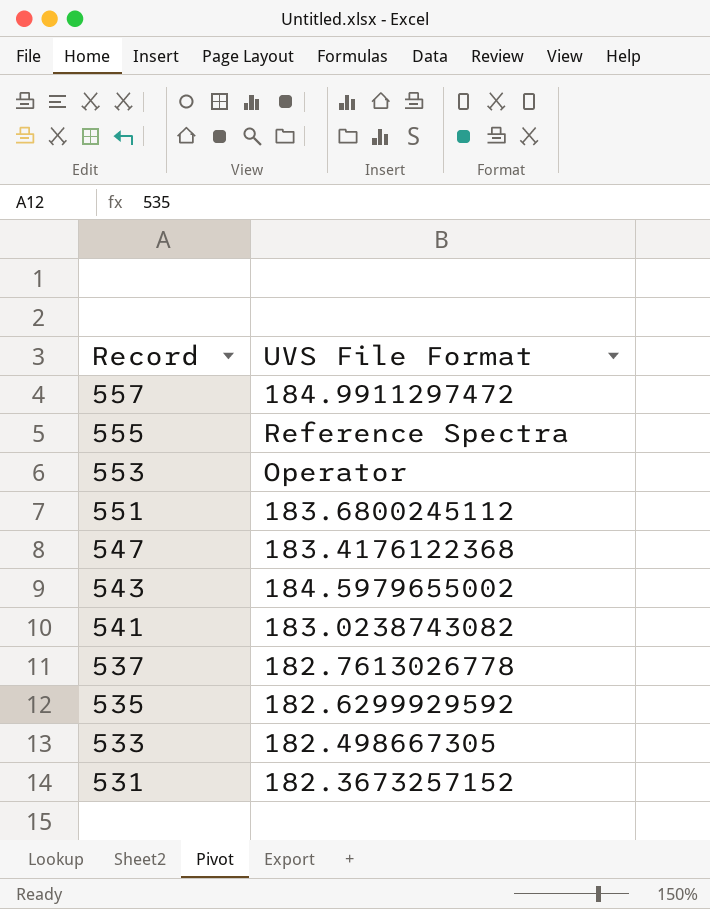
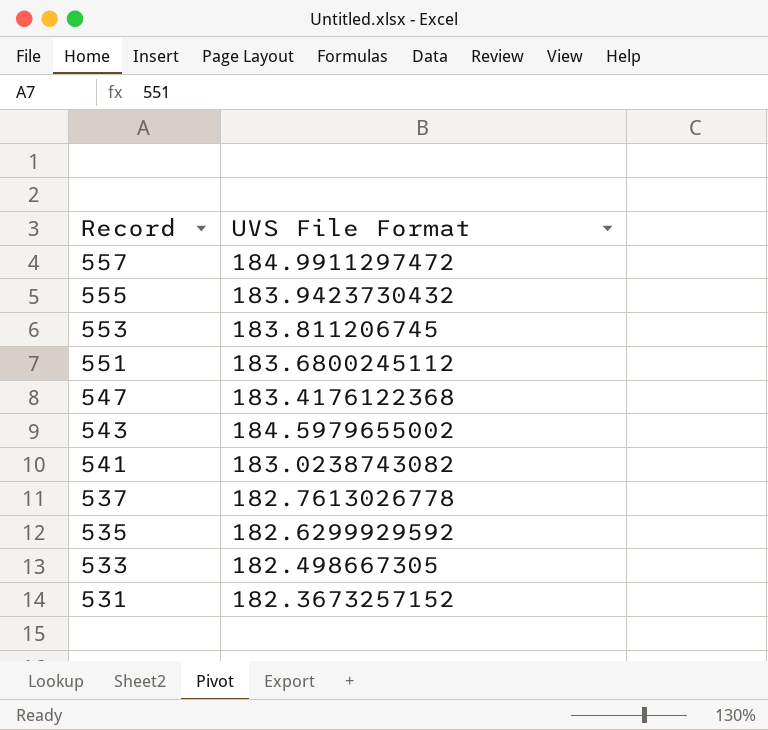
555 | UVS File Format: Reference Spectra -> 183.9423730432
553 | UVS File Format: Operator -> 183.811206745

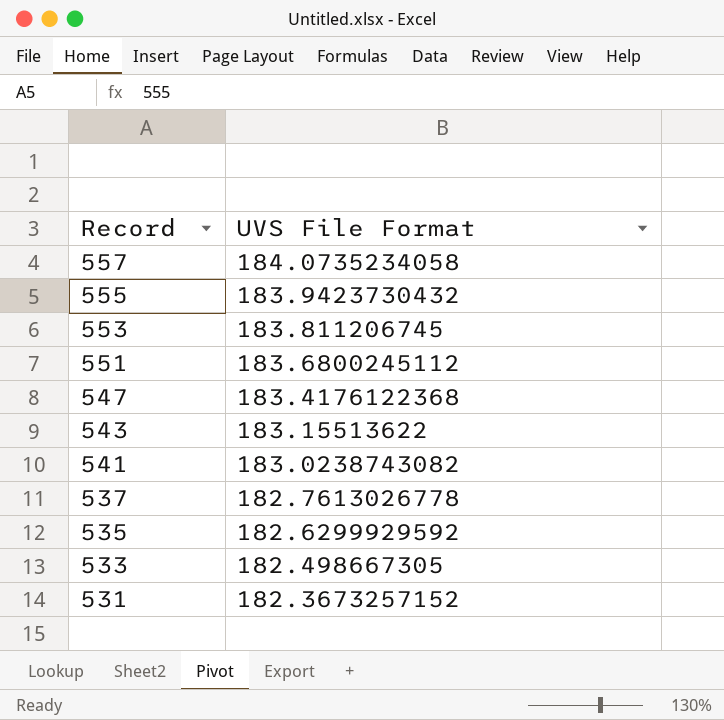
557 | UVS File Format: 184.9911297472 -> 184.0735234058
543 | UVS File Format: 184.5979655002 -> 183.15513622

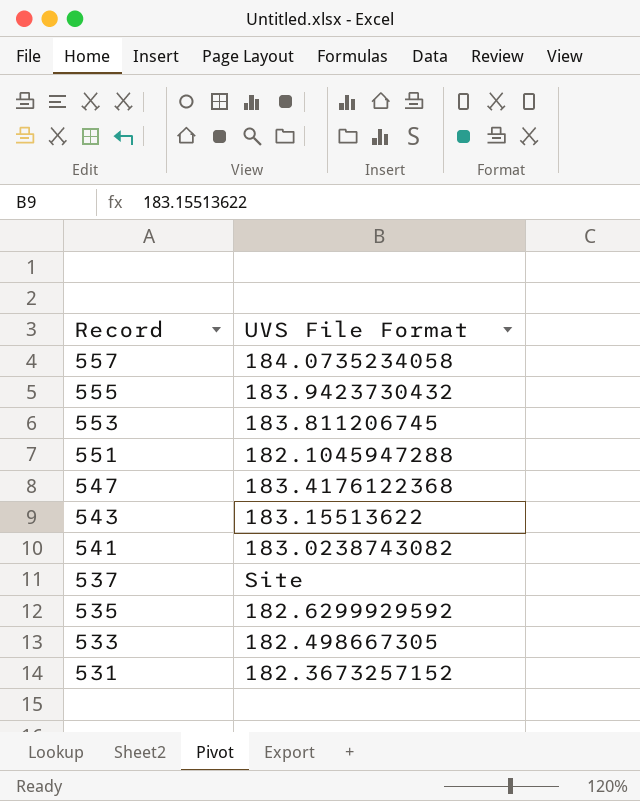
551 | UVS File Format: 183.6800245112 -> 182.1045947288
537 | UVS File Format: 182.7613026778 -> Site

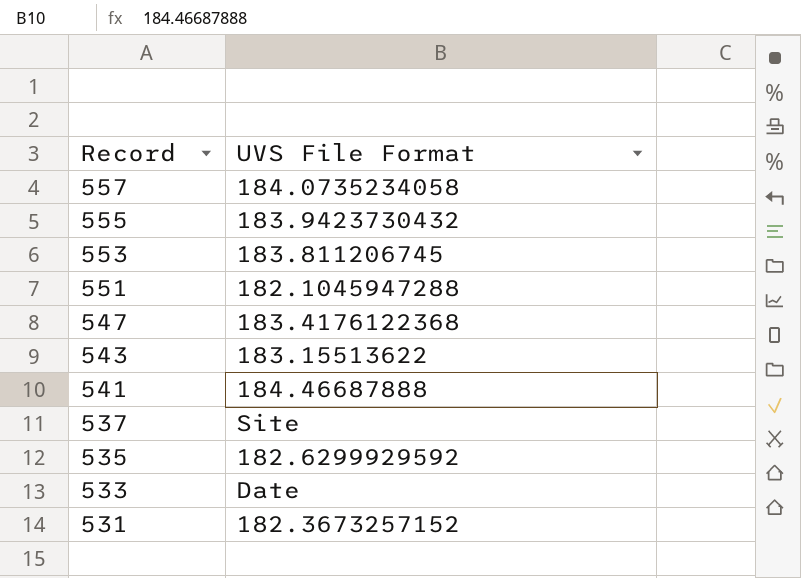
541 | UVS File Format: 183.0238743082 -> 184.46687888
533 | UVS File Format: 182.498667305 -> Date

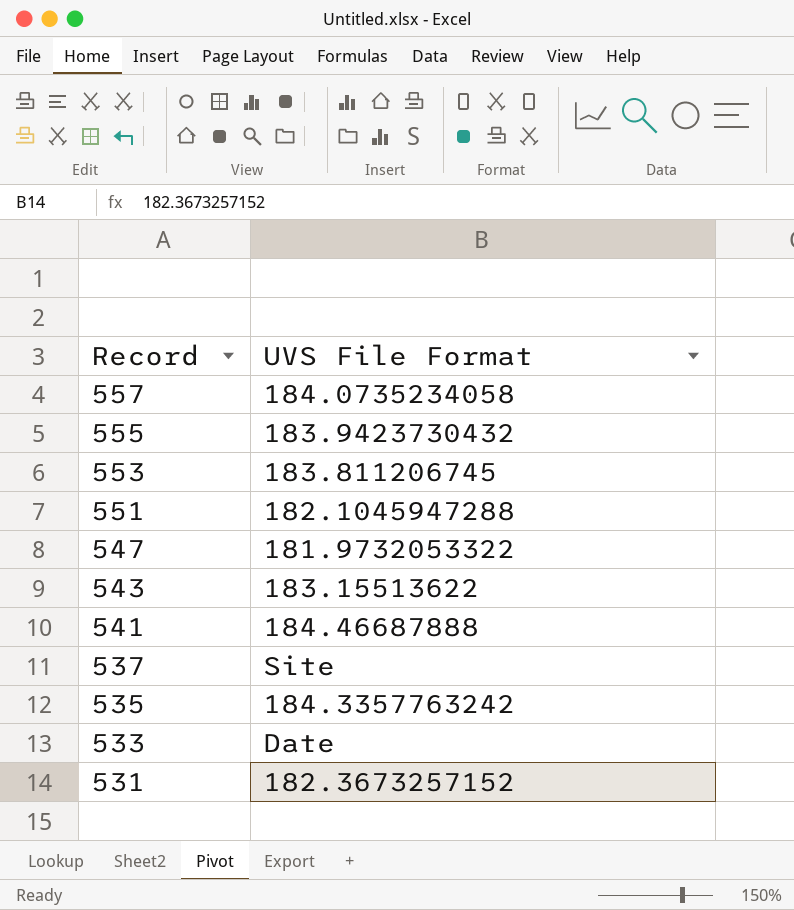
547 | UVS File Format: 183.4176122368 -> 181.9732053322
535 | UVS File Format: 182.6299929592 -> 184.3357763242

